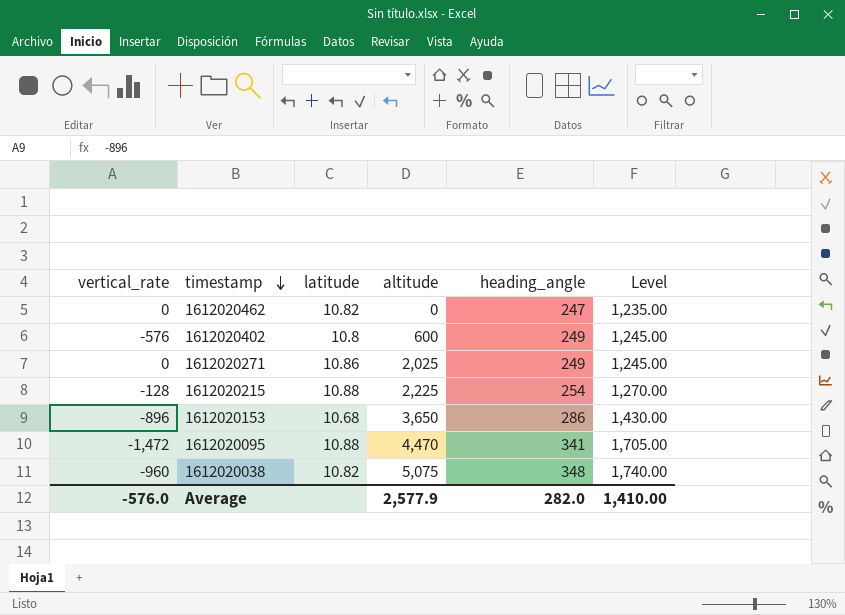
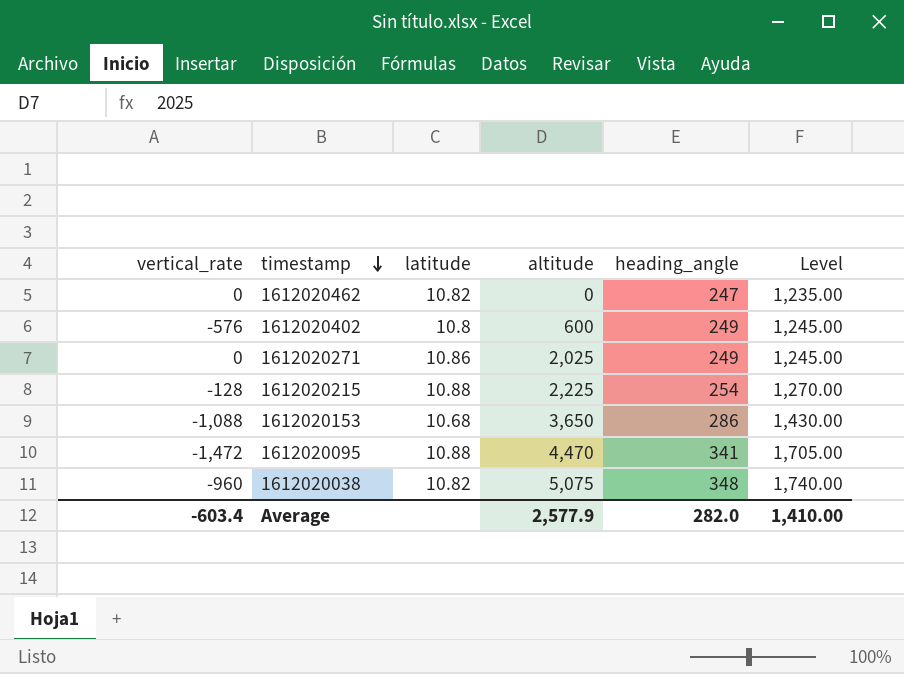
1612020153 | vertical_rate: -896 -> -1,088
Average | vertical_rate: -576.0 -> -603.4

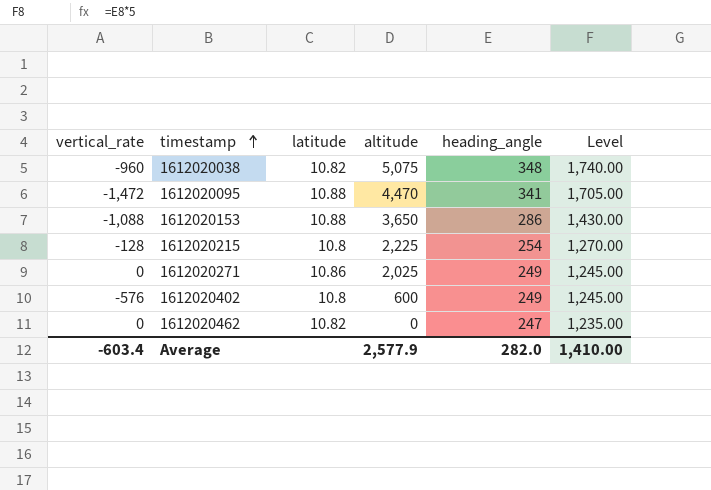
row order: timestamp descending -> timestamp ascending
1612020153 | latitude: 10.68 -> 10.88
1612020215 | latitude: 10.88 -> 10.8

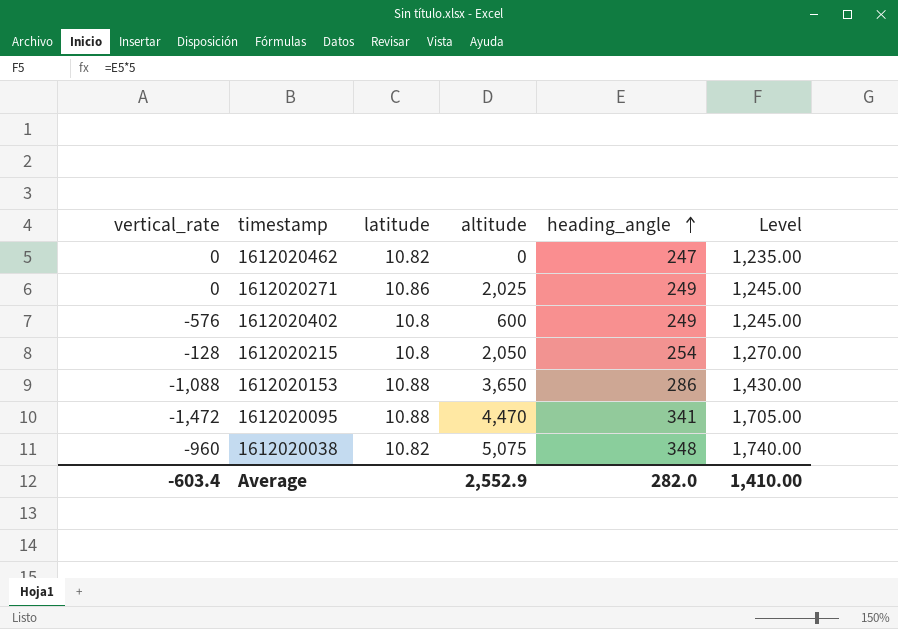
row order: timestamp ascending -> heading_angle ascending
1612020215 | altitude: 2,225 -> 2,050
Average | altitude: 2,577.9 -> 2,552.9

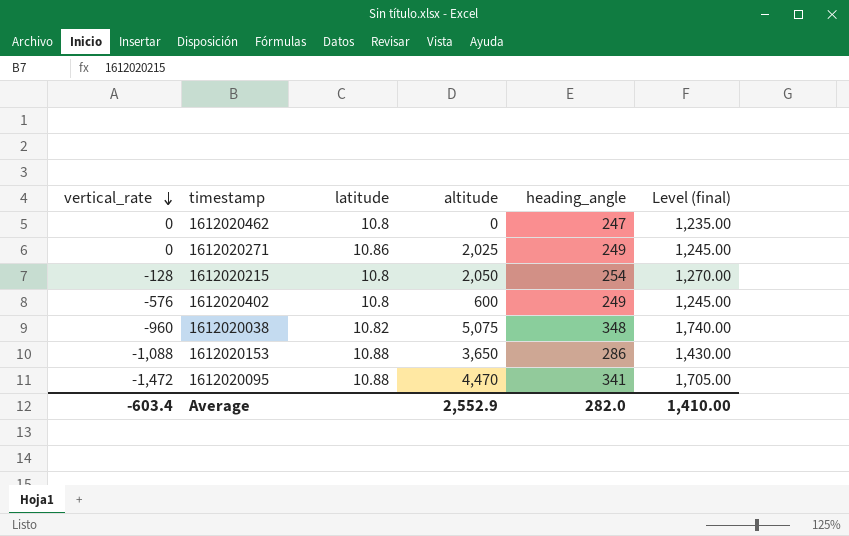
row order: heading_angle ascending -> vertical_rate descending
column name: Level -> Level (final)
1612020462 | latitude: 10.82 -> 10.8

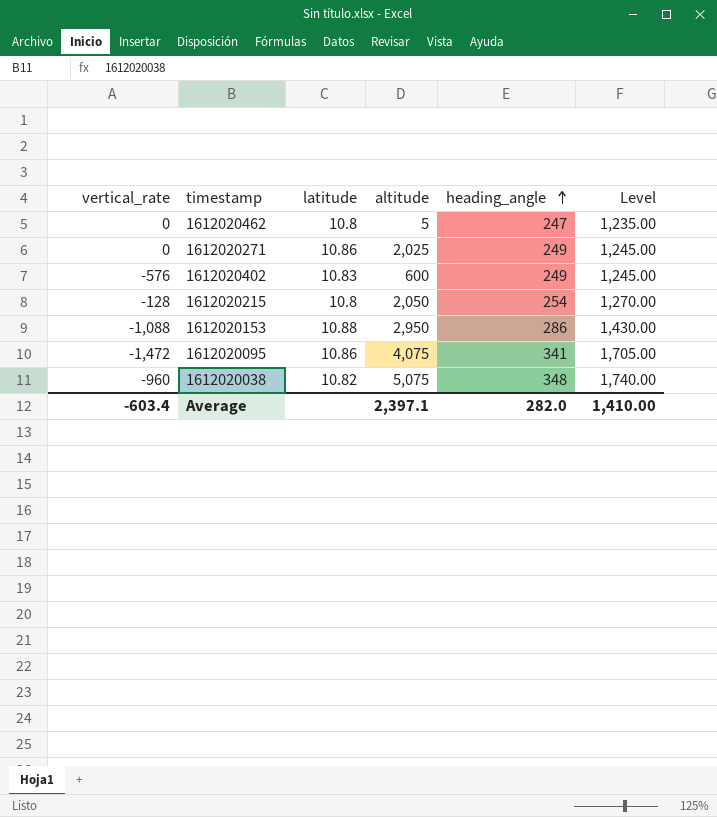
row order: vertical_rate descending -> heading_angle ascending
column name: Level (final) -> Level
1612020462 | altitude: 0 -> 5
1612020402 | latitude: 10.8 -> 10.83
1612020153 | altitude: 3,650 -> 2,950
1612020095 | latitude: 10.88 -> 10.86
1612020095 | altitude: 4,470 -> 4,075
Average | altitude: 2,552.9 -> 2,397.1

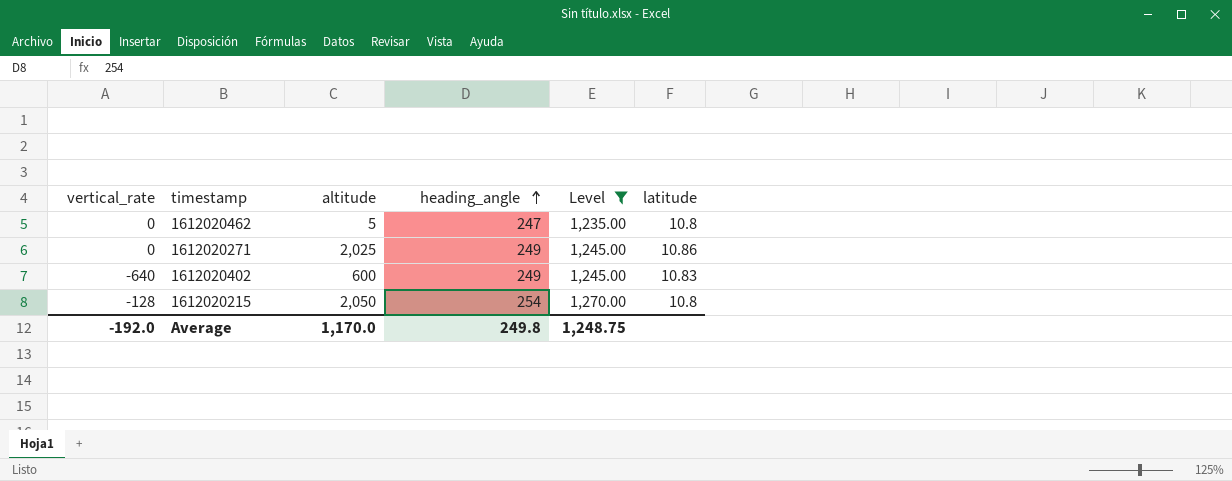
filter: none -> Level <= 1,270.00
column latitude | position: 3 -> 6
1612020402 | vertical_rate: -576 -> -640
Average | vertical_rate: -603.4 -> -192.0
Average | altitude: 2,397.1 -> 1,170.0
Average | heading_angle: 282.0 -> 249.8
Average | Level: 1,410.00 -> 1,248.75

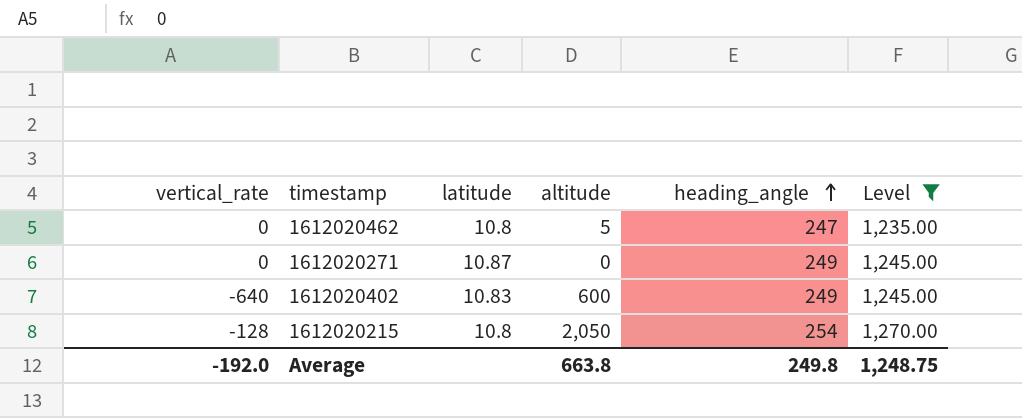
column latitude | position: 6 -> 3
1612020271 | latitude: 10.86 -> 10.87
1612020271 | altitude: 2,025 -> 0
Average | altitude: 1,170.0 -> 663.8

